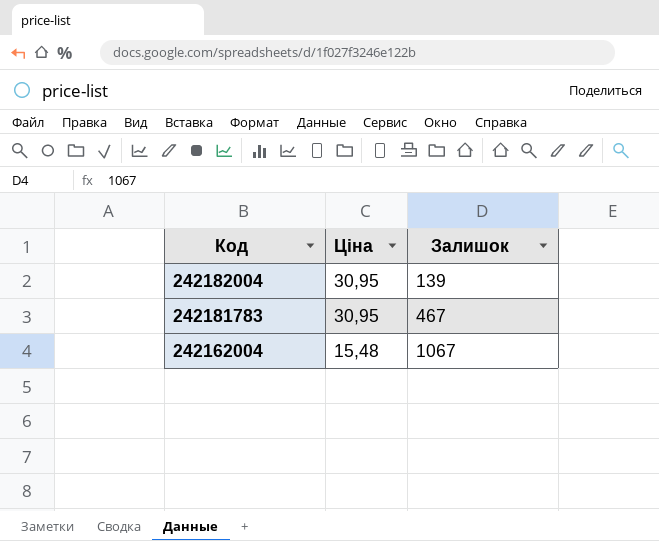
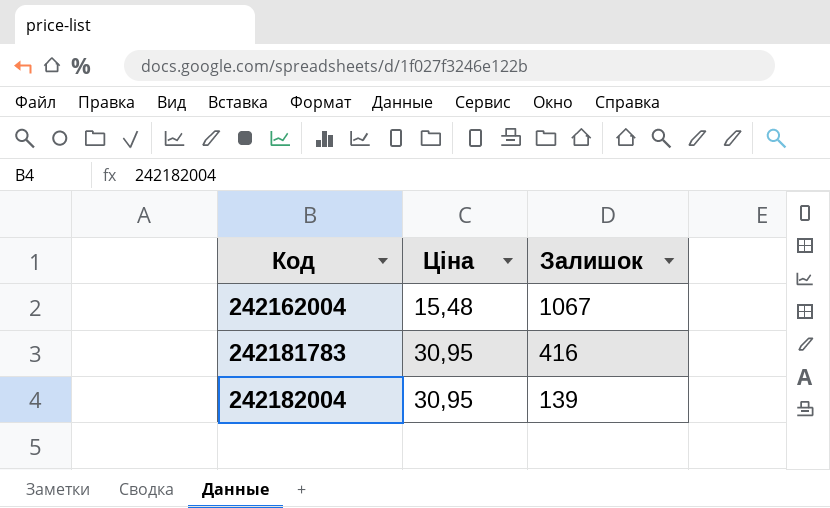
row order: Код descending -> Код ascending
242181783 | Залишок: 467 -> 416

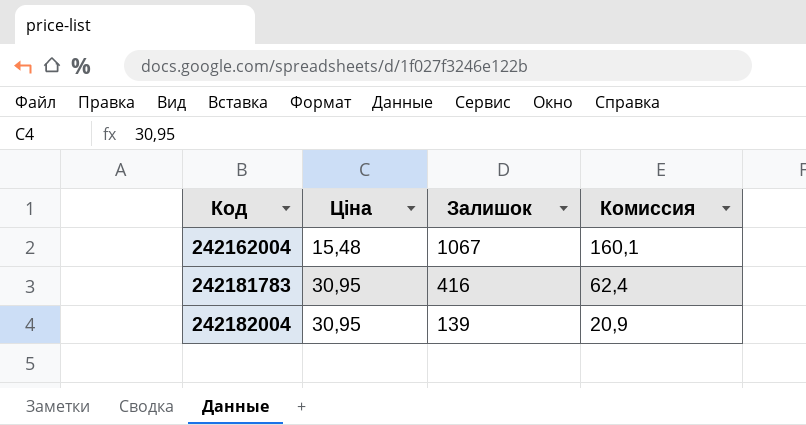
column Комиссия | formula: none -> [Залишок] * 0,15

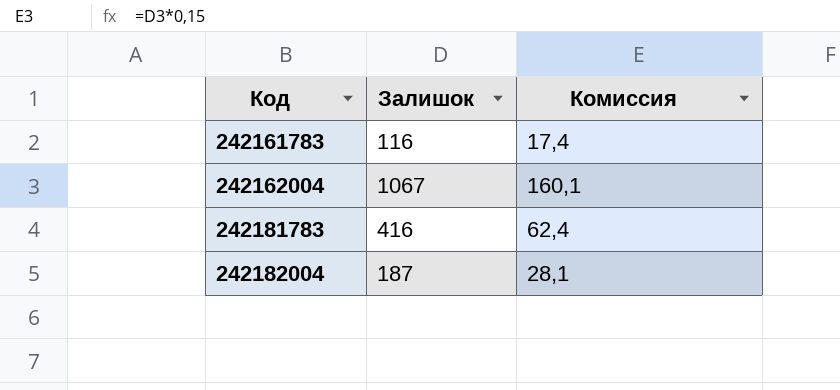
column Ціна | position: 2 -> none
row 242161783: none -> 116 | 17,4
242182004 | Залишок: 139 -> 187
242182004 | Комиссия: 20,9 -> 28,1

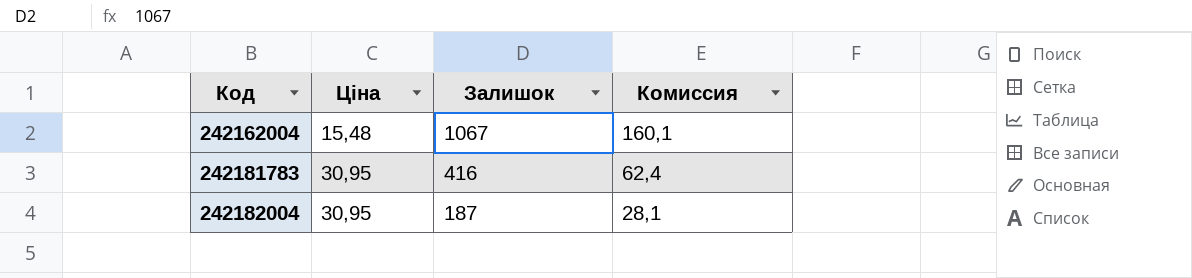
column Ціна | position: none -> 2
row 242161783: 116 | 17,4 -> none

